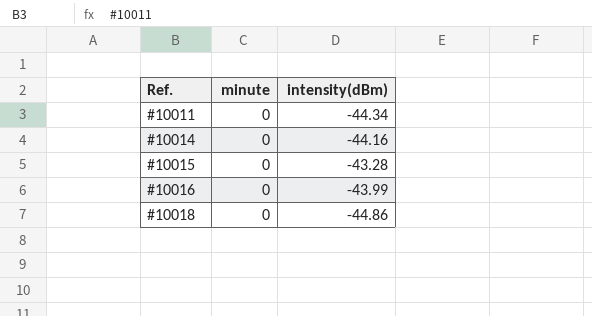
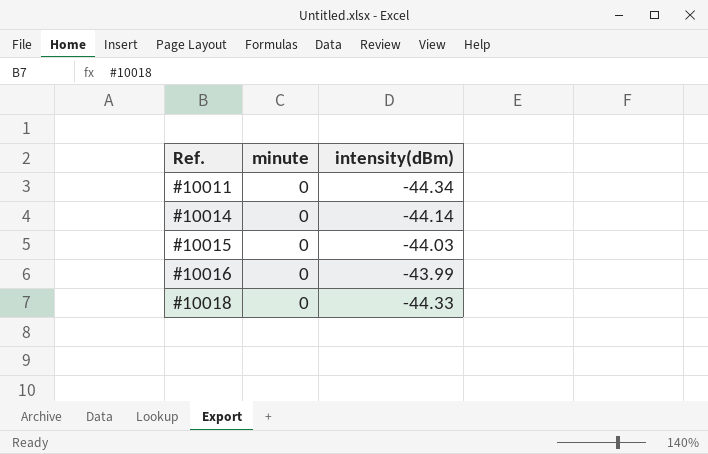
#10014 | intensity(dBm): -44.16 -> -44.14
#10015 | intensity(dBm): -43.28 -> -44.03
#10018 | intensity(dBm): -44.86 -> -44.33

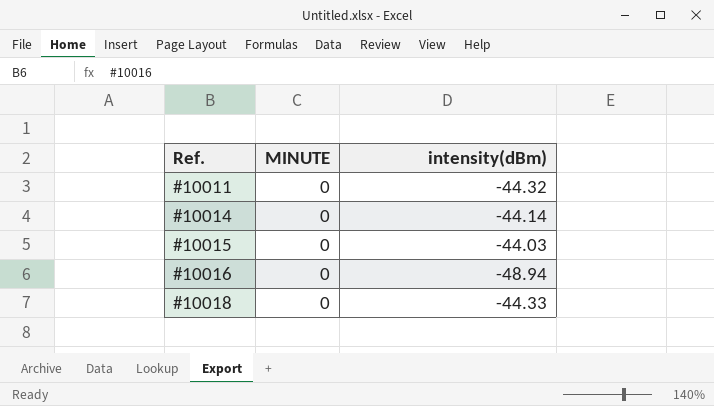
column name: minute -> MINUTE
#10011 | intensity(dBm): -44.34 -> -44.32
#10016 | intensity(dBm): -43.99 -> -48.94

